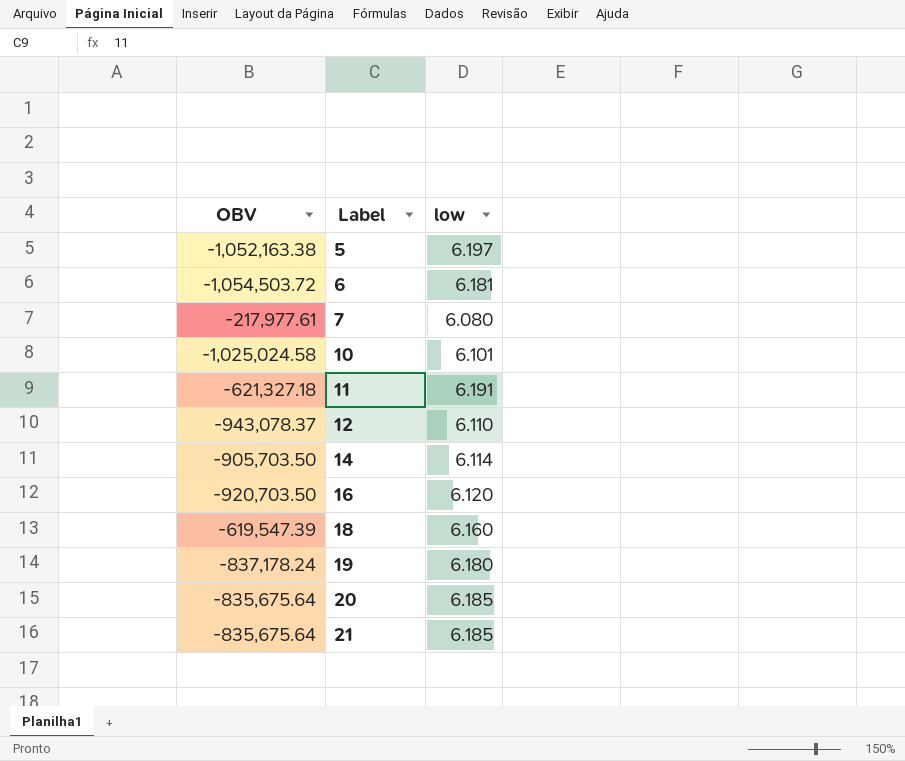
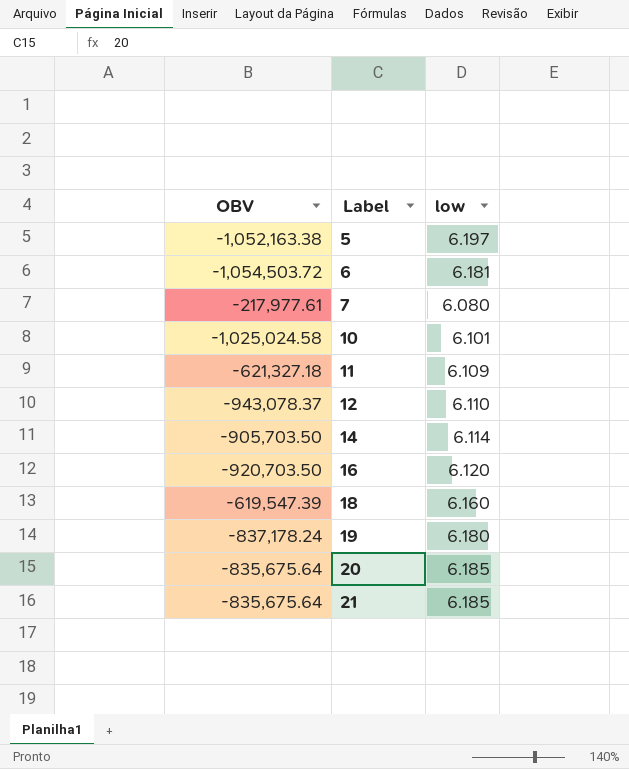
11 | low: 6.191 -> 6.109

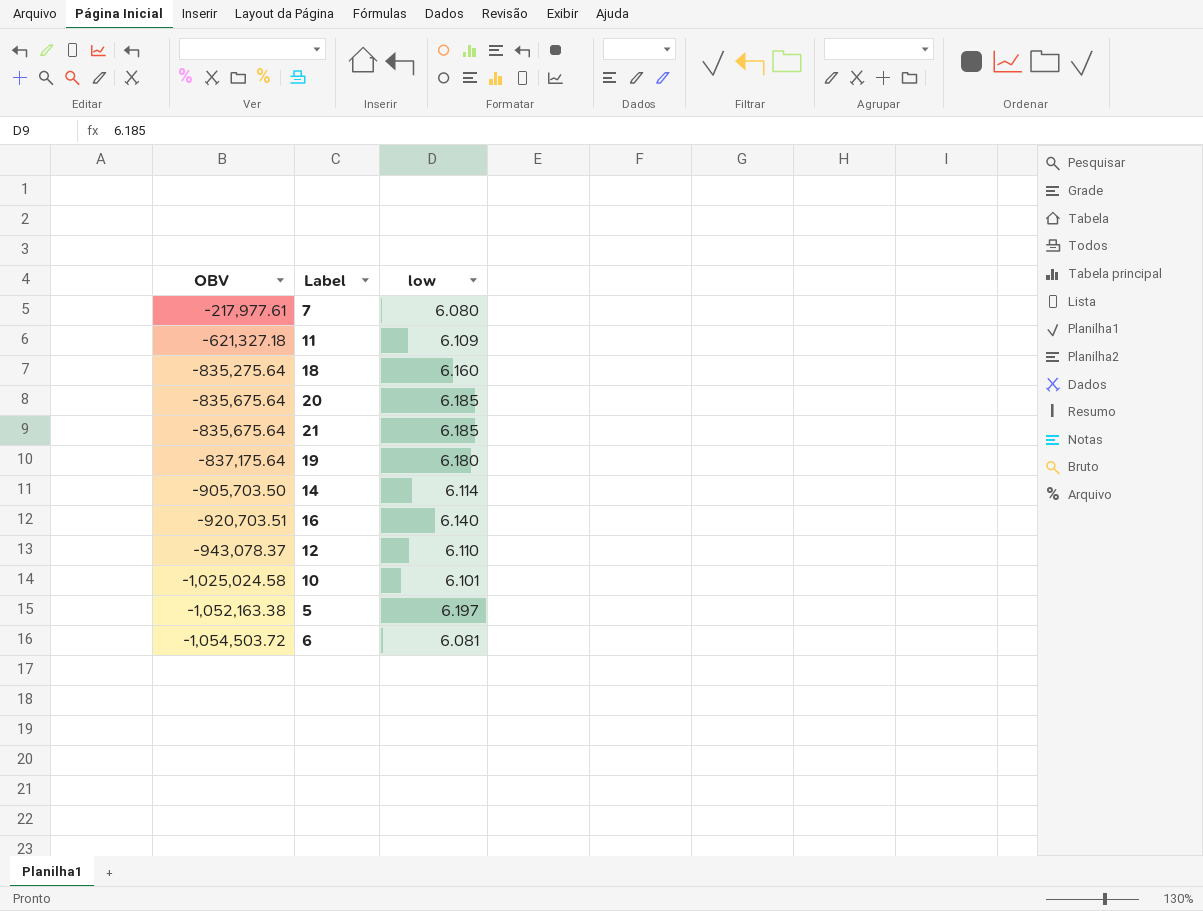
row order: Label ascending -> OBV descending
18 | OBV: -619,547.39 -> -835,275.64
19 | OBV: -837,178.24 -> -837,175.64
16 | OBV: -920,703.50 -> -920,703.51
16 | low: 6.120 -> 6.140
6 | low: 6.181 -> 6.081

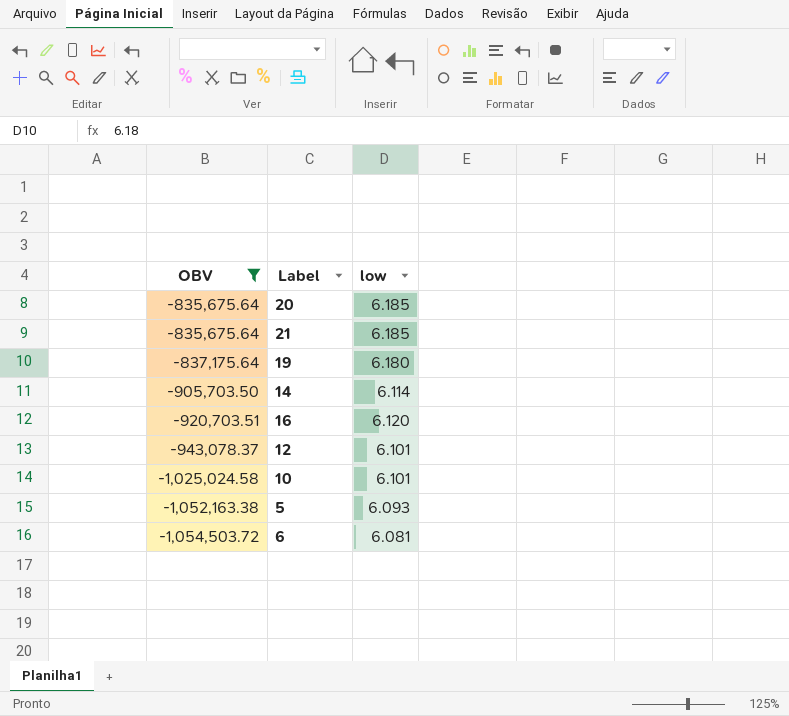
filter: none -> OBV <= -835,675.64
16 | low: 6.140 -> 6.120
12 | low: 6.110 -> 6.101
5 | low: 6.197 -> 6.093

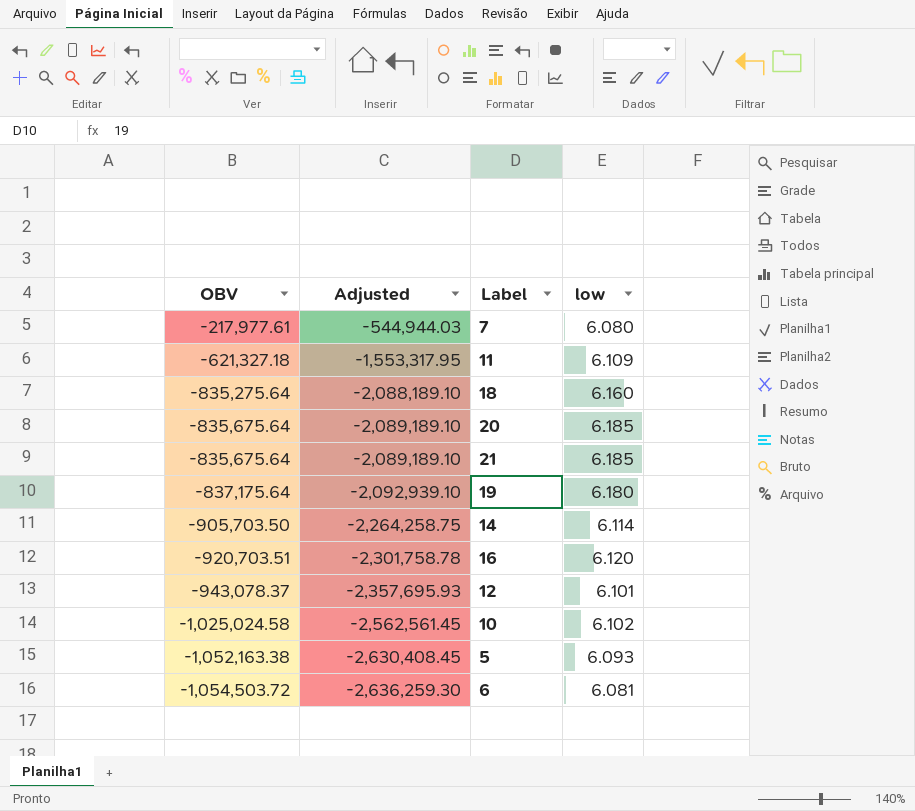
filter: OBV <= -835,675.64 -> none
column Adjusted | formula: none -> [OBV] * 2.5
10 | low: 6.101 -> 6.102

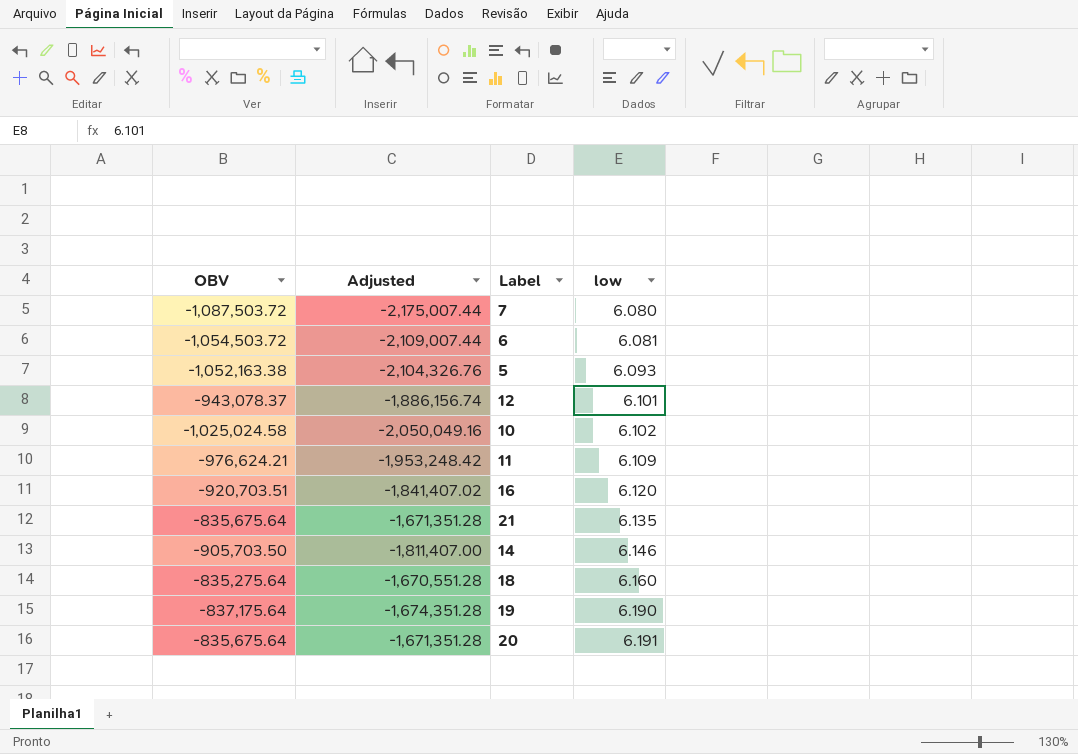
row order: OBV descending -> low ascending
column Adjusted | formula: [OBV] * 2.5 -> [OBV] * 2
7 | OBV: -217,977.61 -> -1,087,503.72
11 | OBV: -621,327.18 -> -976,624.21
21 | low: 6.185 -> 6.135
14 | low: 6.114 -> 6.146
19 | low: 6.180 -> 6.190
20 | low: 6.185 -> 6.191

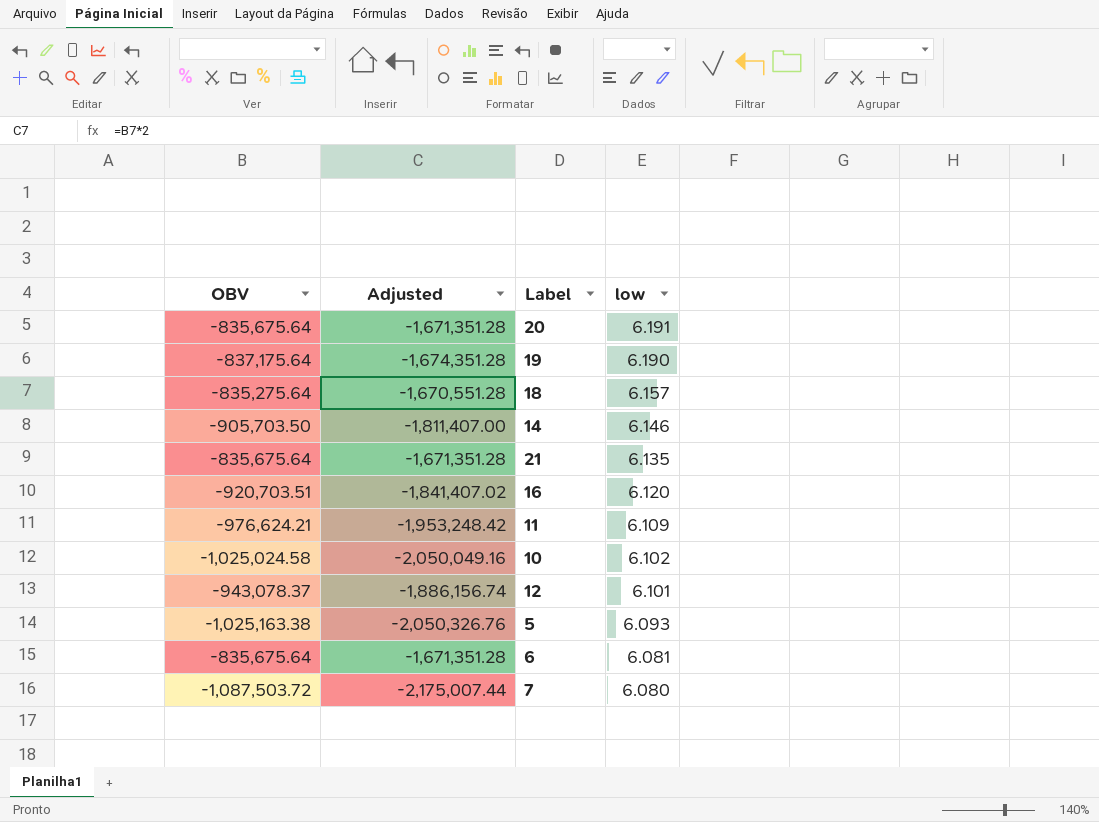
row order: low ascending -> low descending
18 | low: 6.160 -> 6.157
5 | OBV: -1,052,163.38 -> -1,025,163.38
5 | Adjusted: -2,104,326.76 -> -2,050,326.76
6 | OBV: -1,054,503.72 -> -835,675.64
6 | Adjusted: -2,109,007.44 -> -1,671,351.28

